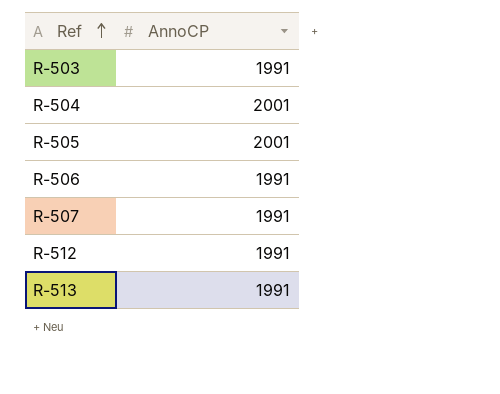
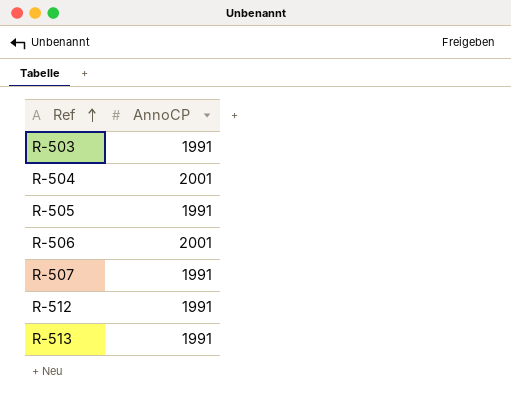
R-505 | AnnoCP: 2001 -> 1991
R-506 | AnnoCP: 1991 -> 2001

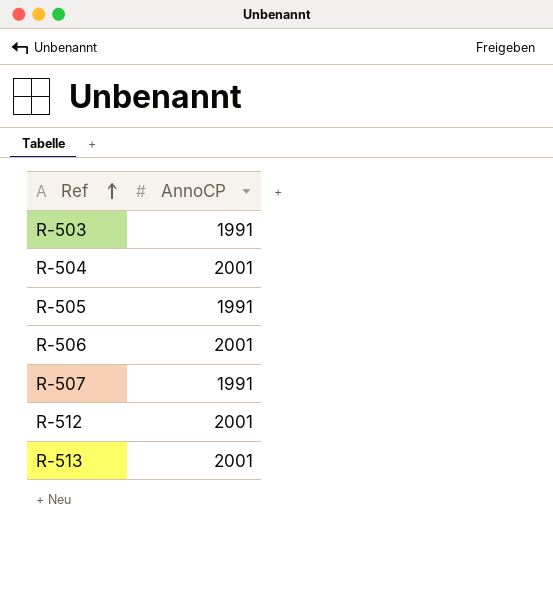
R-512 | AnnoCP: 1991 -> 2001
R-513 | AnnoCP: 1991 -> 2001

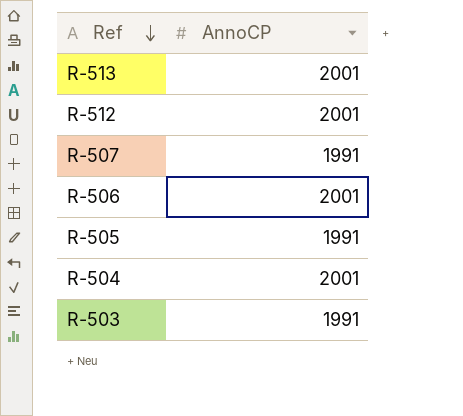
row order: Ref ascending -> Ref descending

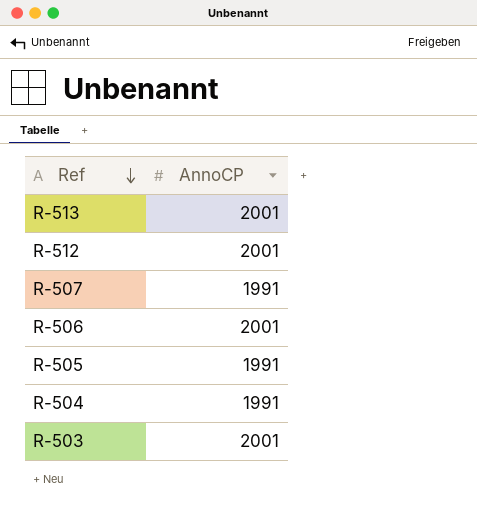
R-504 | AnnoCP: 2001 -> 1991
R-503 | AnnoCP: 1991 -> 2001

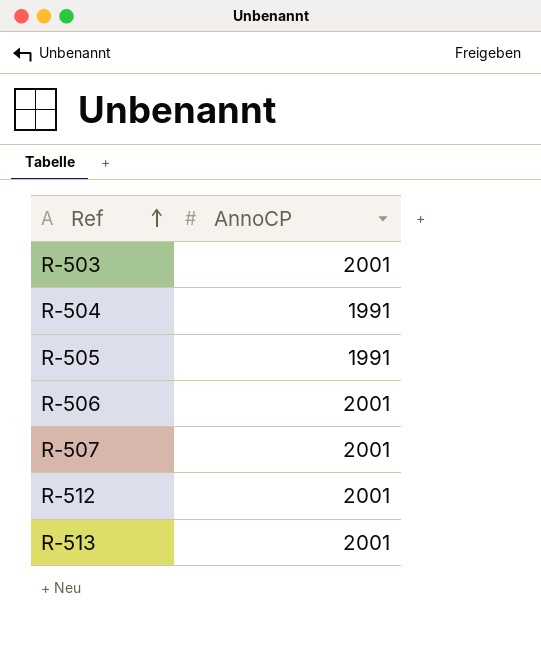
row order: Ref descending -> Ref ascending
R-507 | AnnoCP: 1991 -> 2001

